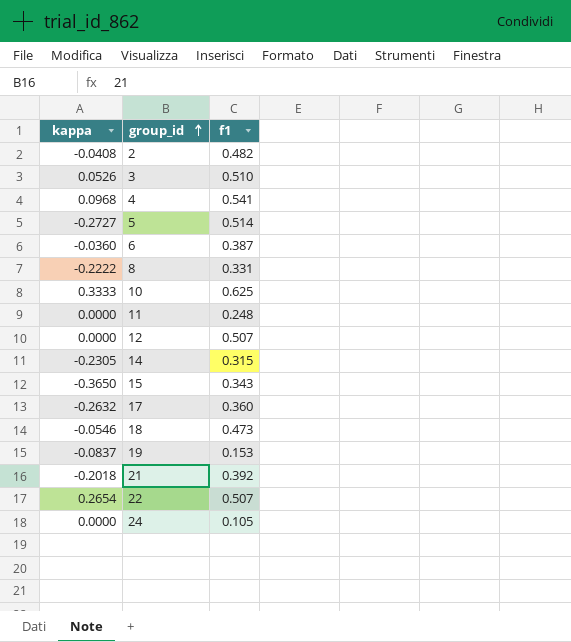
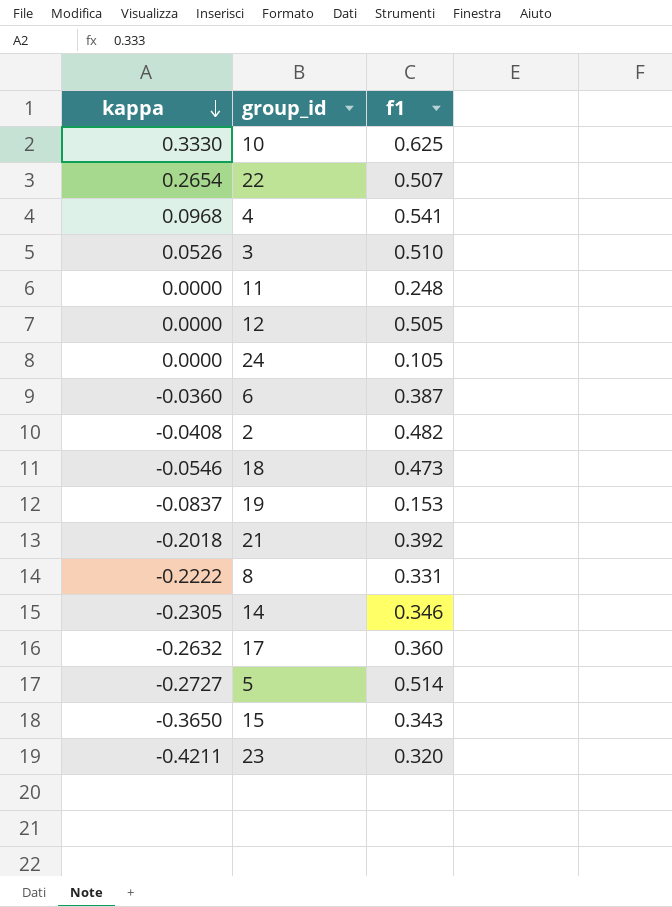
row order: group_id ascending -> kappa descending
10 | kappa: 0.3333 -> 0.3330
12 | f1: 0.507 -> 0.505
14 | f1: 0.315 -> 0.346
row 23: none -> -0.4211 | 0.320

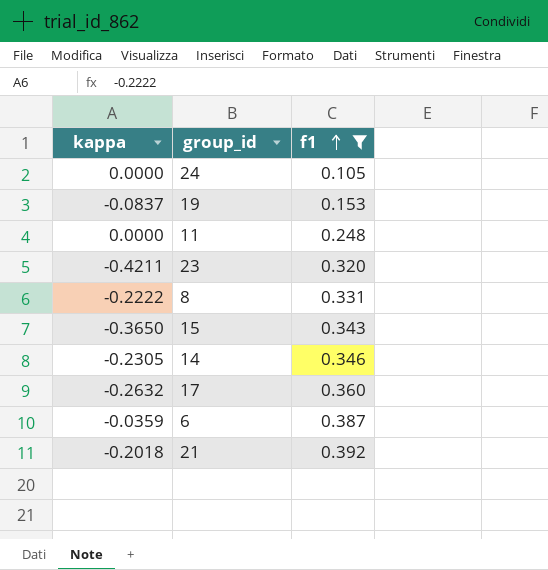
filter: none -> f1 <= 0.392
row order: kappa descending -> f1 ascending
6 | kappa: -0.0360 -> -0.0359

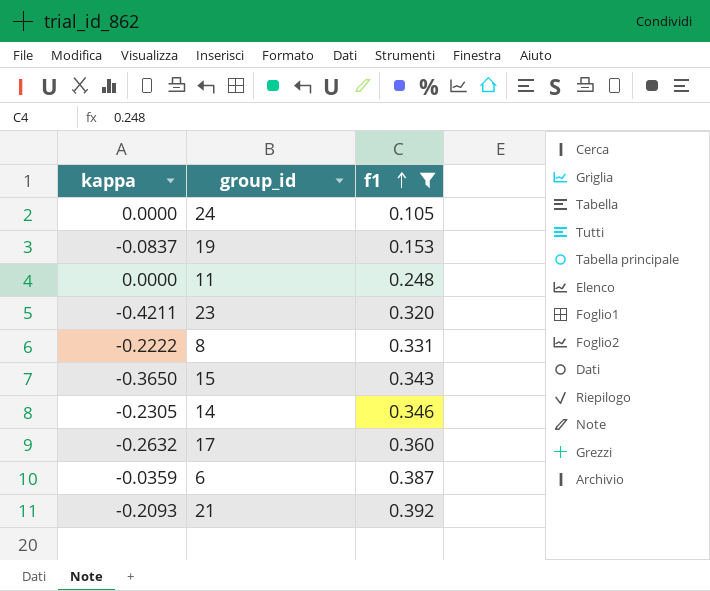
21 | kappa: -0.2018 -> -0.2093

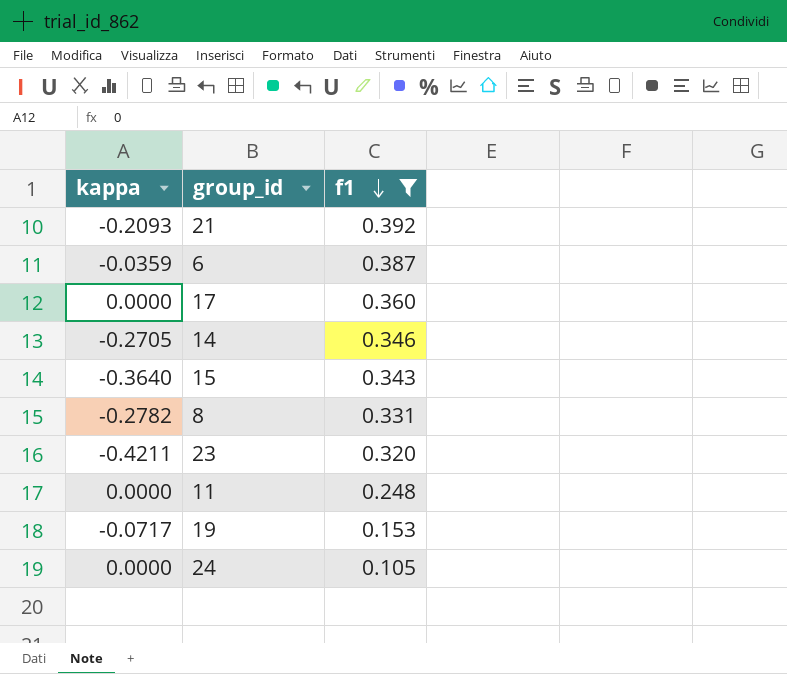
row order: f1 ascending -> f1 descending
17 | kappa: -0.2632 -> 0.0000
14 | kappa: -0.2305 -> -0.2705
15 | kappa: -0.3650 -> -0.3640
8 | kappa: -0.2222 -> -0.2782
19 | kappa: -0.0837 -> -0.0717

